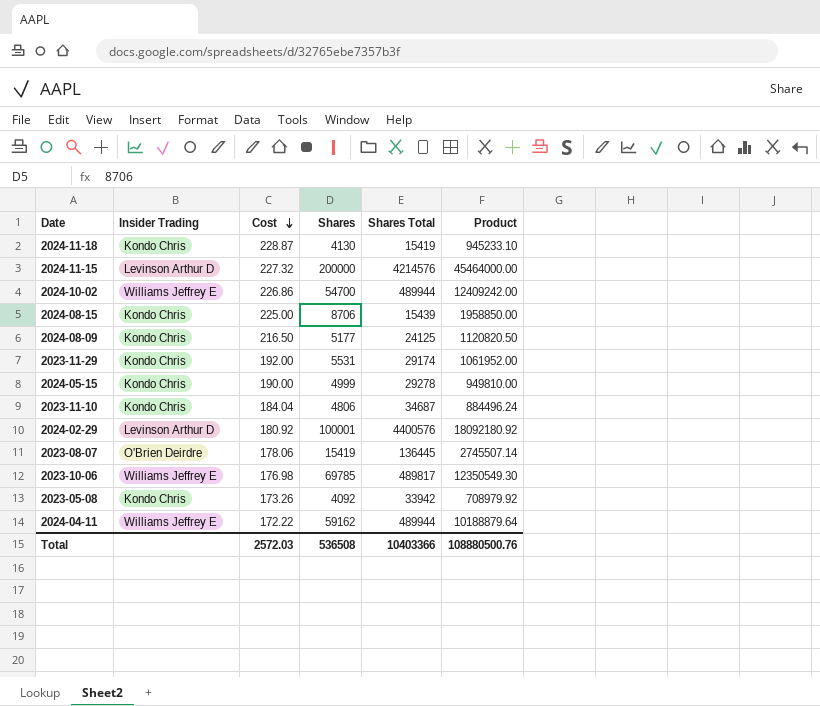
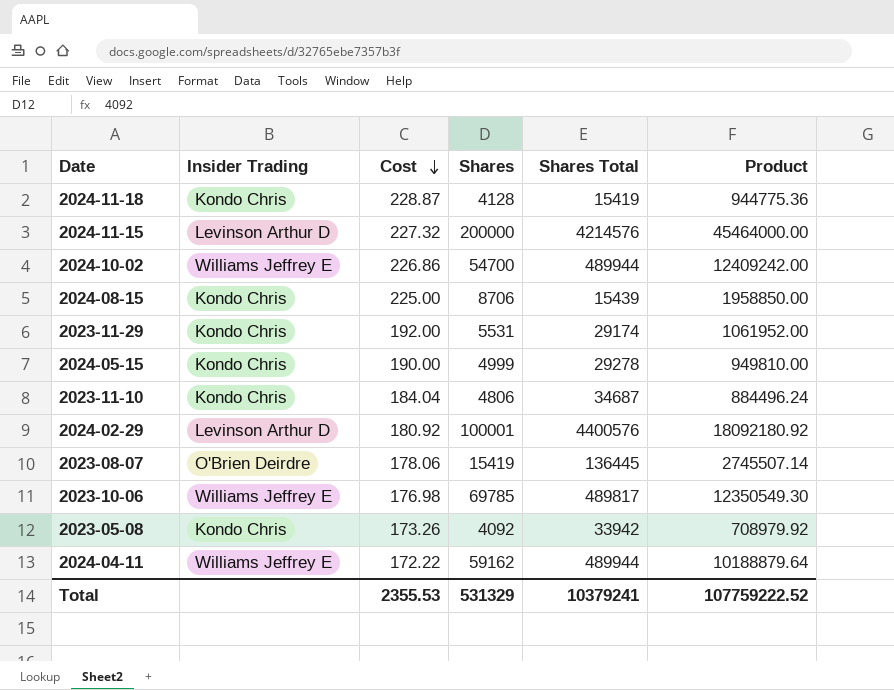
row 2024-08-09: Kondo Chris | 216.50 | 5177 | 24125 | 1120820.50 -> none
2024-11-18 | Shares: 4130 -> 4128
2024-11-18 | Product: 945233.10 -> 944775.36
Total | Cost: 2572.03 -> 2355.53
Total | Shares: 536508 -> 531329
Total | Shares Total: 10403366 -> 10379241
Total | Product: 108880500.76 -> 107759222.52

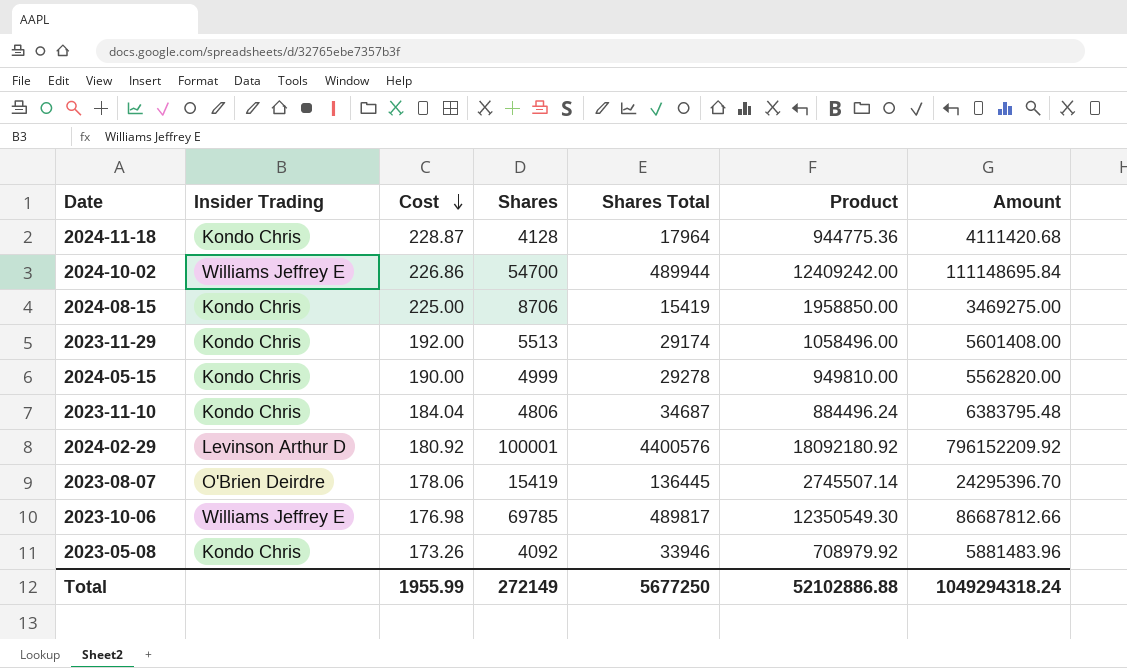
column Amount | formula: none -> [Cost] * [Shares Total]
row 2024-11-15: Levinson Arthur D | 227.32 | 200000 | 4214576 | 45464000.00 -> none
row 2024-04-11: Williams Jeffrey E | 172.22 | 59162 | 489944 | 10188879.64 -> none
2024-11-18 | Shares Total: 15419 -> 17964
2024-08-15 | Shares Total: 15439 -> 15419
2023-11-29 | Shares: 5531 -> 5513
2023-11-29 | Product: 1061952.00 -> 1058496.00
2023-05-08 | Shares Total: 33942 -> 33946
Total | Cost: 2355.53 -> 1955.99
Total | Shares: 531329 -> 272149
Total | Shares Total: 10379241 -> 5677250
Total | Product: 107759222.52 -> 52102886.88

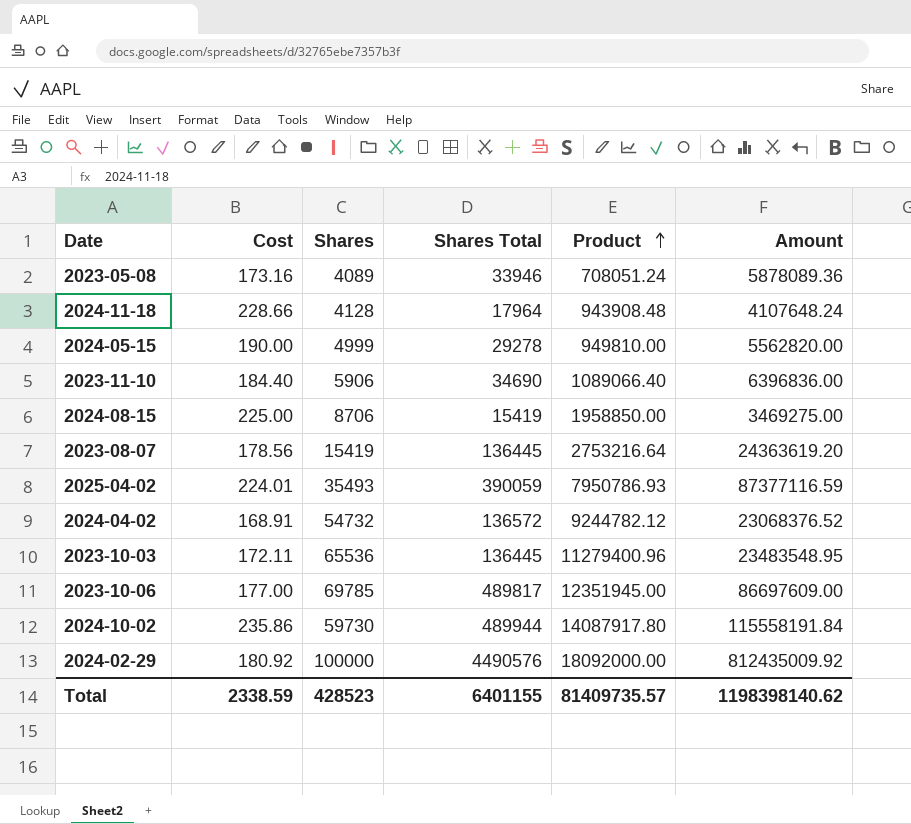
row order: Cost descending -> Product ascending
column Insider Trading | position: 2 -> none
row 2023-11-29: Kondo Chris | 192.00 | 5513 | 29174 | 1058496.00 | 5601408.00 -> none
2023-05-08 | Cost: 173.26 -> 173.16
2023-05-08 | Shares: 4092 -> 4089
2023-05-08 | Product: 708979.92 -> 708051.24
2023-05-08 | Amount: 5881483.96 -> 5878089.36
2024-11-18 | Cost: 228.87 -> 228.66
2024-11-18 | Product: 944775.36 -> 943908.48
2024-11-18 | Amount: 4111420.68 -> 4107648.24
2023-11-10 | Cost: 184.04 -> 184.40
2023-11-10 | Shares: 4806 -> 5906
2023-11-10 | Shares Total: 34687 -> 34690
2023-11-10 | Product: 884496.24 -> 1089066.40
2023-11-10 | Amount: 6383795.48 -> 6396836.00
2023-08-07 | Cost: 178.06 -> 178.56
2023-08-07 | Product: 2745507.14 -> 2753216.64
2023-08-07 | Amount: 24295396.70 -> 24363619.20
row 2025-04-02: none -> 224.01 | 35493 | 390059 | 7950786.93 | 87377116.59
row 2024-04-02: none -> 168.91 | 54732 | 136572 | 9244782.12 | 23068376.52
row 2023-10-03: none -> 172.11 | 65536 | 136445 | 11279400.96 | 23483548.95
2023-10-06 | Cost: 176.98 -> 177.00
2023-10-06 | Product: 12350549.30 -> 12351945.00
2023-10-06 | Amount: 86687812.66 -> 86697609.00
2024-10-02 | Cost: 226.86 -> 235.86
2024-10-02 | Shares: 54700 -> 59730
2024-10-02 | Product: 12409242.00 -> 14087917.80
2024-10-02 | Amount: 111148695.84 -> 115558191.84
2024-02-29 | Shares: 100001 -> 100000
2024-02-29 | Shares Total: 4400576 -> 4490576
2024-02-29 | Product: 18092180.92 -> 18092000.00
2024-02-29 | Amount: 796152209.92 -> 812435009.92
Total | Cost: 1955.99 -> 2338.59
Total | Shares: 272149 -> 428523
Total | Shares Total: 5677250 -> 6401155
Total | Product: 52102886.88 -> 81409735.57
Total | Amount: 1049294318.24 -> 1198398140.62

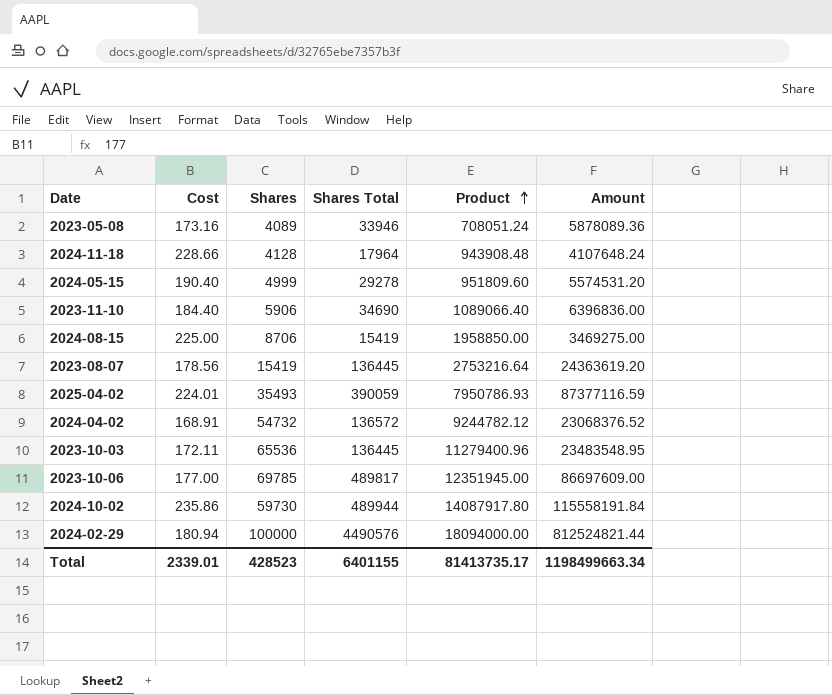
2024-05-15 | Cost: 190.00 -> 190.40
2024-05-15 | Product: 949810.00 -> 951809.60
2024-05-15 | Amount: 5562820.00 -> 5574531.20
2024-02-29 | Cost: 180.92 -> 180.94
2024-02-29 | Product: 18092000.00 -> 18094000.00
2024-02-29 | Amount: 812435009.92 -> 812524821.44
Total | Cost: 2338.59 -> 2339.01
Total | Product: 81409735.57 -> 81413735.17
Total | Amount: 1198398140.62 -> 1198499663.34

